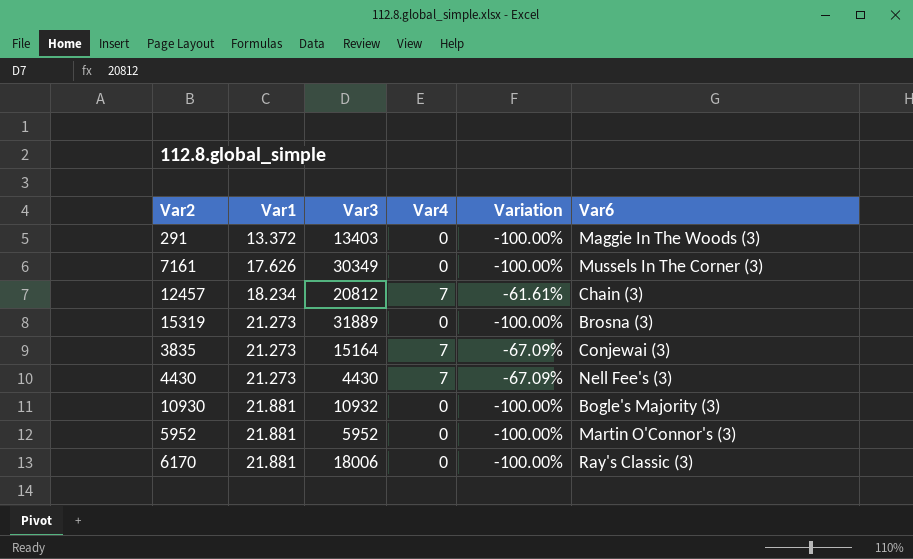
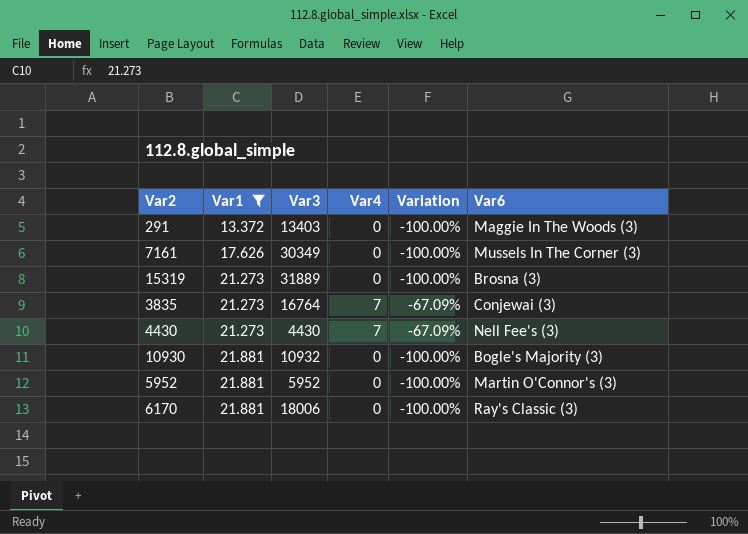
filter: none -> Var1 != 18.234
3835 | Var3: 15164 -> 16764

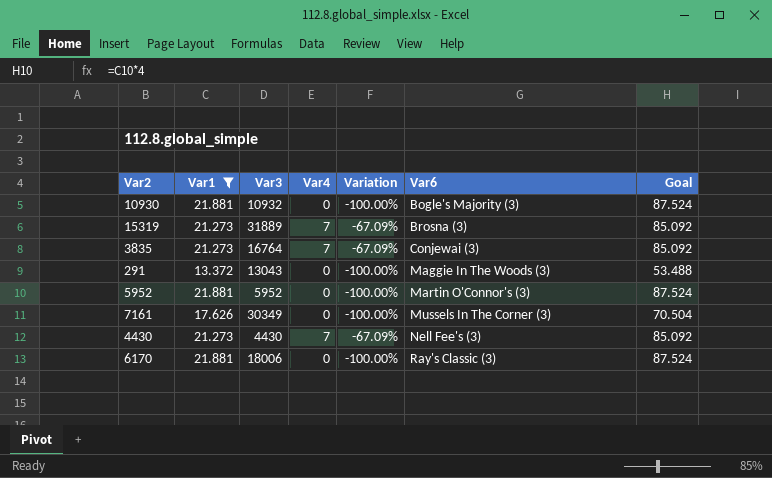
row order: Var1 ascending -> Var6 ascending
column Goal | formula: none -> [Var1] * 4
15319 | Var4: 0 -> 7
15319 | Variation: -100.00% -> -67.09%
291 | Var3: 13403 -> 13043

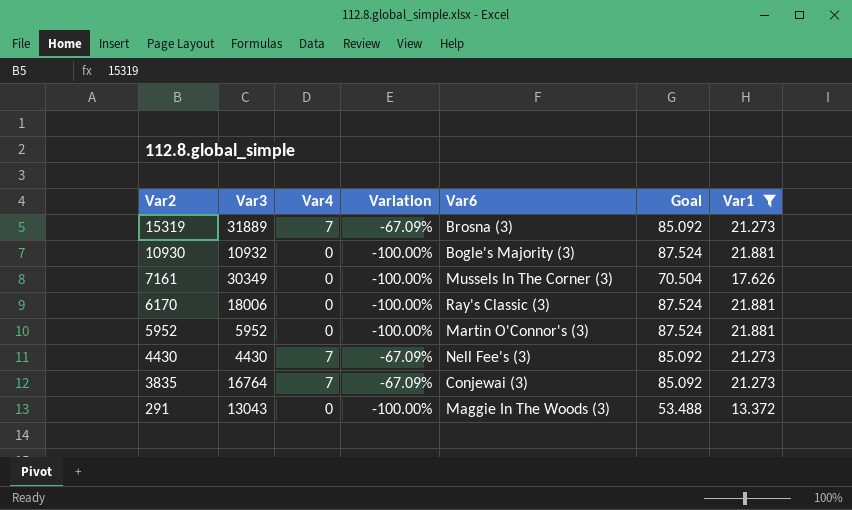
row order: Var6 ascending -> Var2 descending
column Var1 | position: 2 -> 7

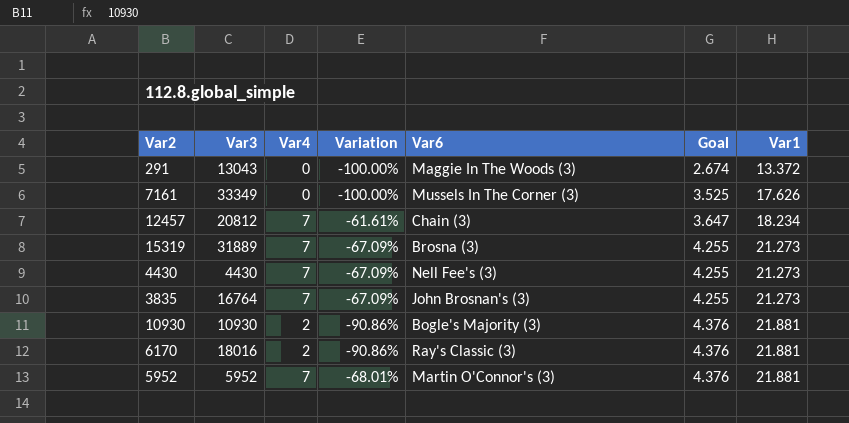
filter: Var1 != 18.234 -> none
row order: Var2 descending -> Goal ascending
column Goal | formula: [Var1] * 4 -> [Var1] * 0.2
7161 | Var3: 30349 -> 33349
3835 | Var6: Conjewai (3) -> John Brosnan's (3)
10930 | Var3: 10932 -> 10930
10930 | Var4: 0 -> 2
10930 | Variation: -100.00% -> -90.86%
6170 | Var3: 18006 -> 18016
6170 | Var4: 0 -> 2
6170 | Variation: -100.00% -> -90.86%
5952 | Var4: 0 -> 7
5952 | Variation: -100.00% -> -68.01%

